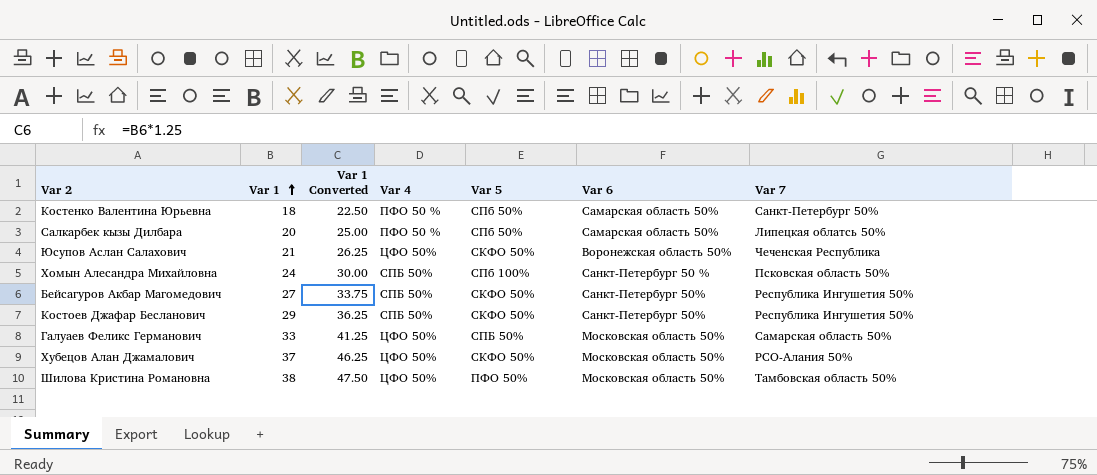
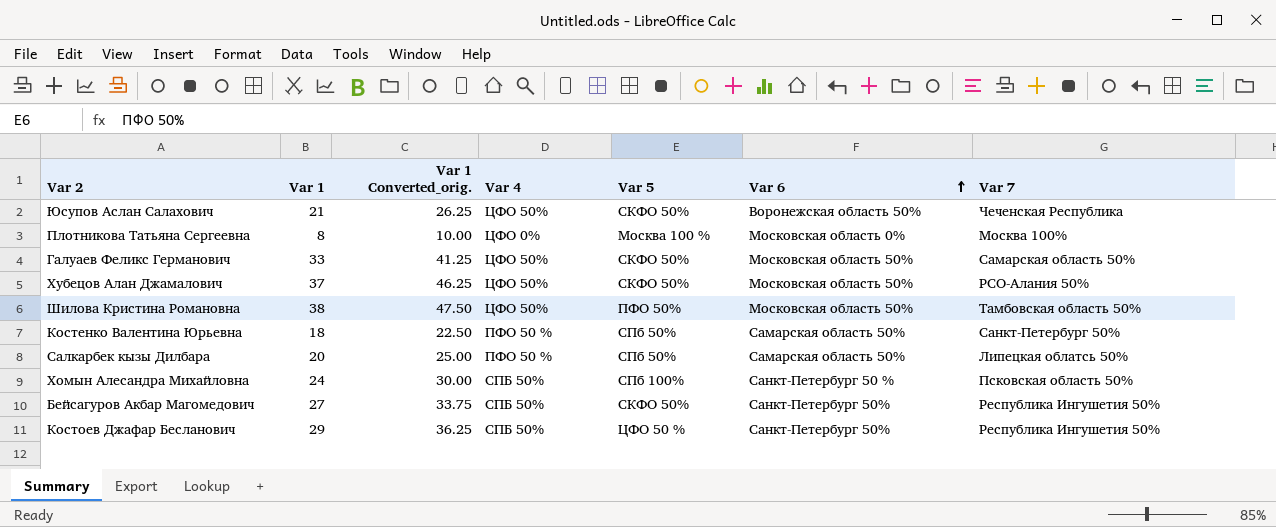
row order: Var 1 ascending -> Var 6 ascending
column name: Var 1 Converted -> Var 1 Converted_orig.
row Плотникова Татьяна Сергеевна: none -> 8 | 10.00 | ЦФО 0% | Москва 100 % | Московская область 0% | Москва 100%
Галуаев Феликс Германович | Var 5: СПБ 50% -> СКФО 50%
Костоев Джафар Бесланович | Var 5: СКФО 50% -> ЦФО 50 %

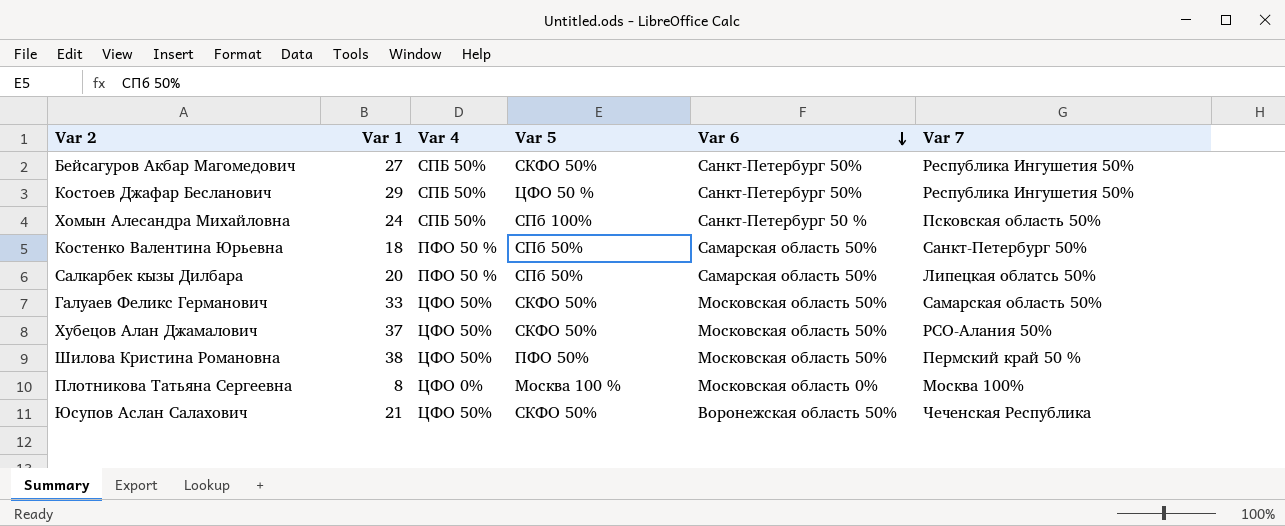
row order: Var 6 ascending -> Var 6 descending
column Var 1 Converted_orig. | formula: [Var 1] * 1.25 -> none
Шилова Кристина Романовна | Var 7: Тамбовская область 50% -> Пермский край 50 %

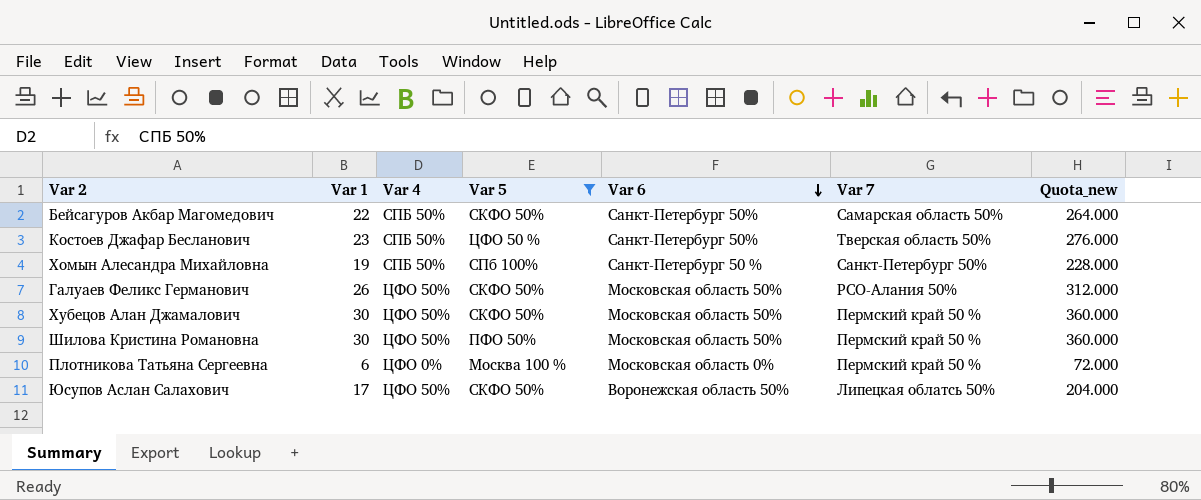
filter: none -> Var 5 != СПб 50%
column Quota_new | formula: none -> [Var 1] * 12
Бейсагуров Акбар Магомедович | Var 1: 27 -> 22
Бейсагуров Акбар Магомедович | Var 7: Республика Ингушетия 50% -> Самарская область 50%
Костоев Джафар Бесланович | Var 1: 29 -> 23
Костоев Джафар Бесланович | Var 7: Республика Ингушетия 50% -> Тверская область 50%
Хомын Алесандра Михайловна | Var 1: 24 -> 19
Хомын Алесандра Михайловна | Var 7: Псковская область 50% -> Санкт-Петербург 50%
Галуаев Феликс Германович | Var 1: 33 -> 26
Галуаев Феликс Германович | Var 7: Самарская область 50% -> РСО-Алания 50%
Хубецов Алан Джамалович | Var 1: 37 -> 30
Хубецов Алан Джамалович | Var 7: РСО-Алания 50% -> Пермский край 50 %
Шилова Кристина Романовна | Var 1: 38 -> 30
Плотникова Татьяна Сергеевна | Var 1: 8 -> 6
Плотникова Татьяна Сергеевна | Var 7: Москва 100% -> Пермский край 50 %
Юсупов Аслан Салахович | Var 1: 21 -> 17
Юсупов Аслан Салахович | Var 7: Чеченская Республика -> Липецкая облатсь 50%

